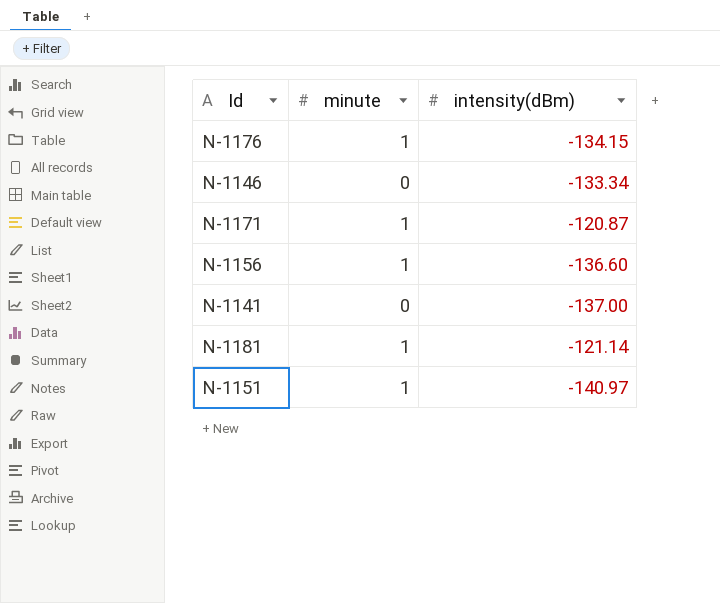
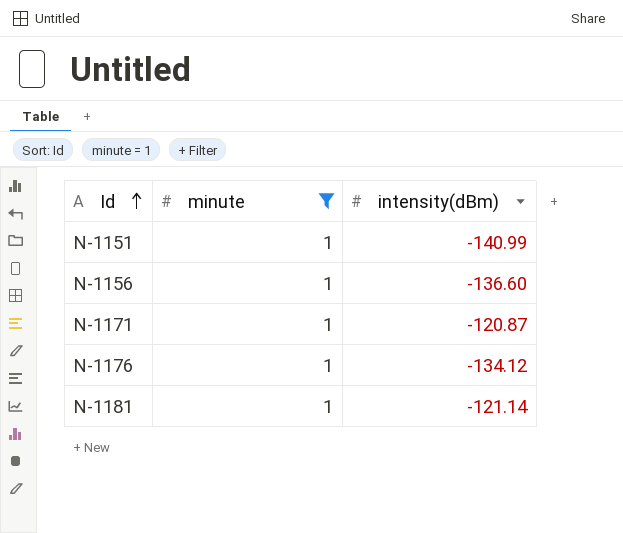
filter: none -> minute = 1
row order: none -> Id ascending
N-1151 | intensity(dBm): -140.97 -> -140.99
N-1176 | intensity(dBm): -134.15 -> -134.12

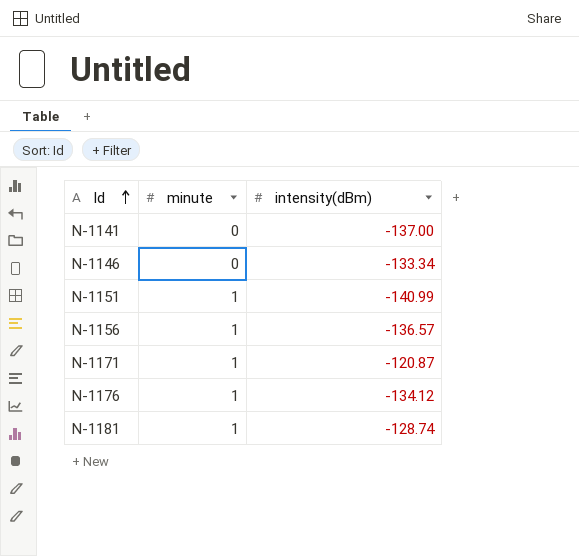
filter: minute = 1 -> none
N-1156 | intensity(dBm): -136.60 -> -136.57
N-1181 | intensity(dBm): -121.14 -> -128.74

